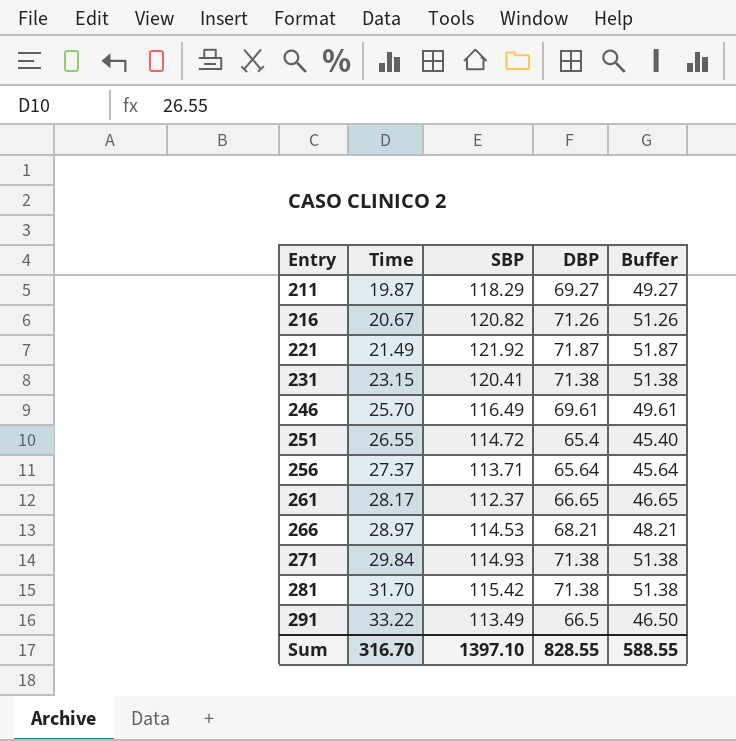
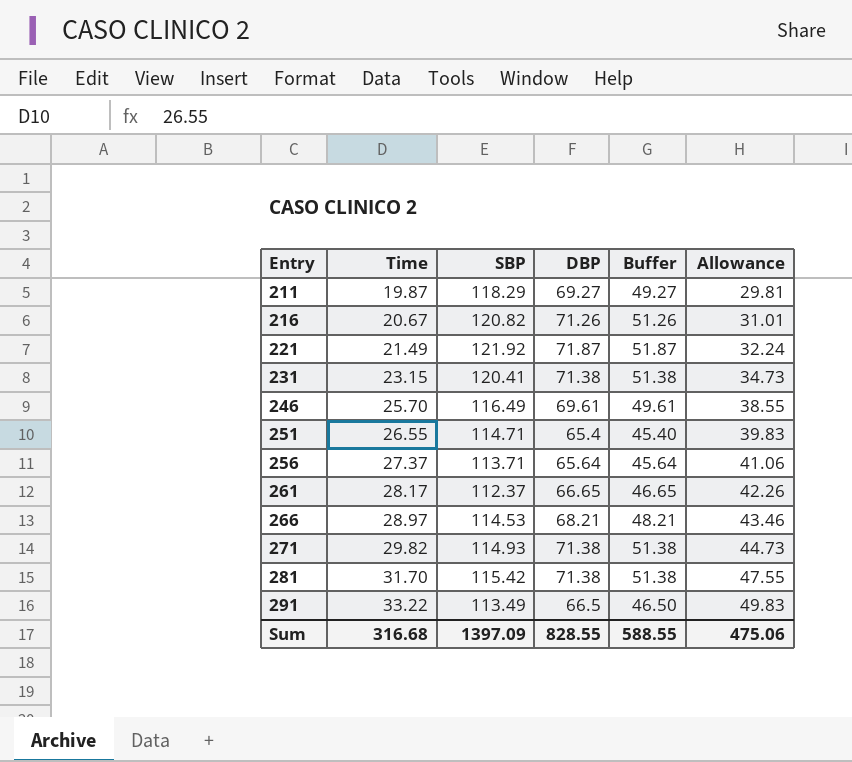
column Allowance | formula: none -> [Time] * 1.5
251 | SBP: 114.72 -> 114.71
271 | Time: 29.84 -> 29.82
Sum | Time: 316.70 -> 316.68
Sum | SBP: 1397.10 -> 1397.09

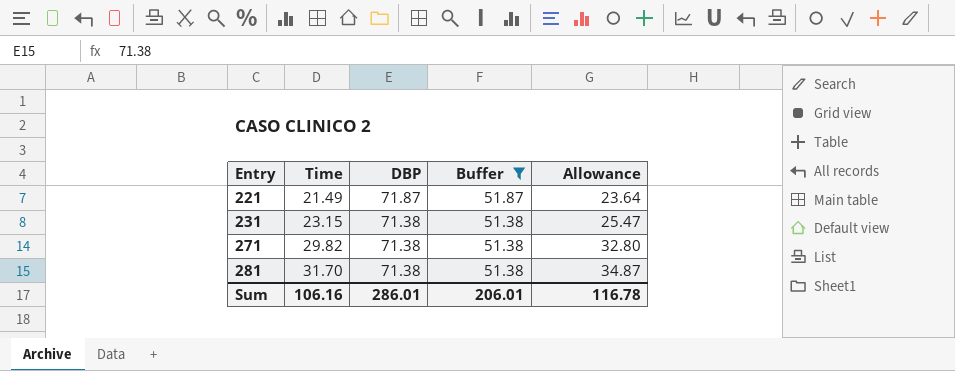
filter: none -> Buffer >= 51.38
column SBP | position: 3 -> none
column Allowance | formula: [Time] * 1.5 -> [Time] * 1.1
Sum | Time: 316.68 -> 106.16
Sum | DBP: 828.55 -> 286.01
Sum | Buffer: 588.55 -> 206.01
Sum | Allowance: 475.06 -> 116.78

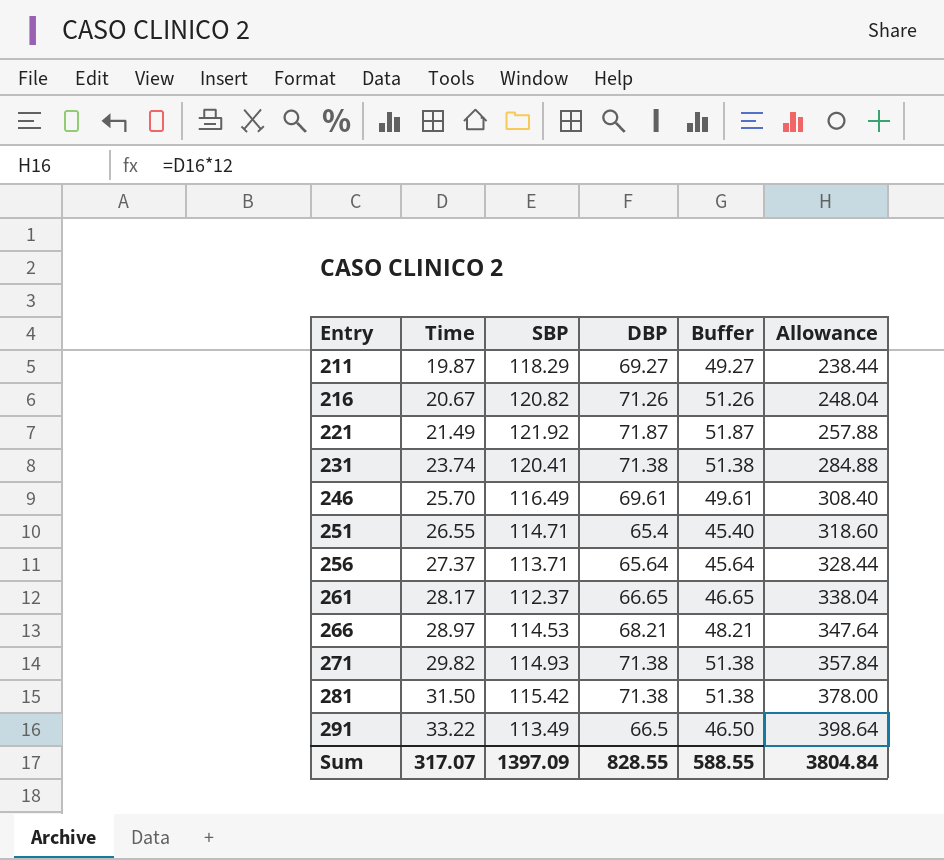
filter: Buffer >= 51.38 -> none
column SBP | position: none -> 3
column Allowance | formula: [Time] * 1.1 -> [Time] * 12
231 | Time: 23.15 -> 23.74
281 | Time: 31.70 -> 31.50
Sum | Time: 106.16 -> 317.07
Sum | DBP: 286.01 -> 828.55
Sum | Buffer: 206.01 -> 588.55
Sum | Allowance: 116.78 -> 3804.84

